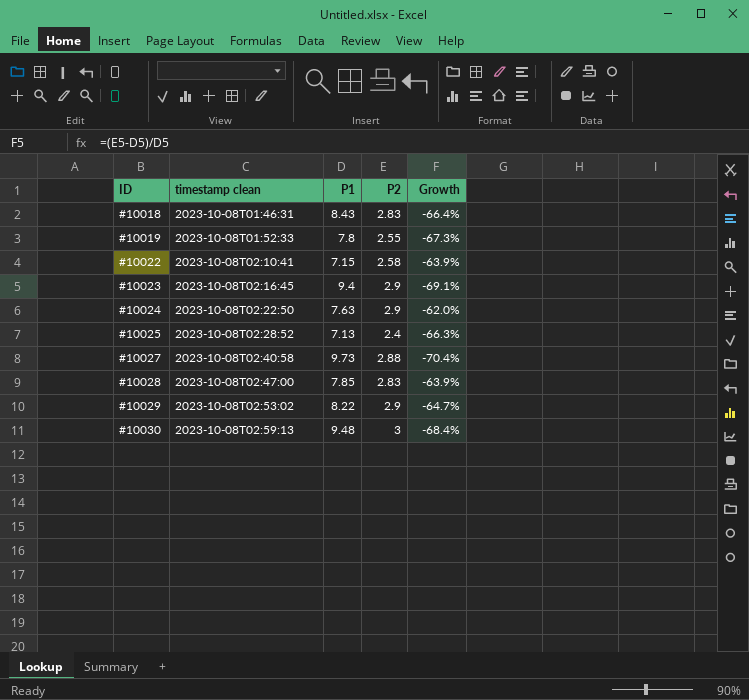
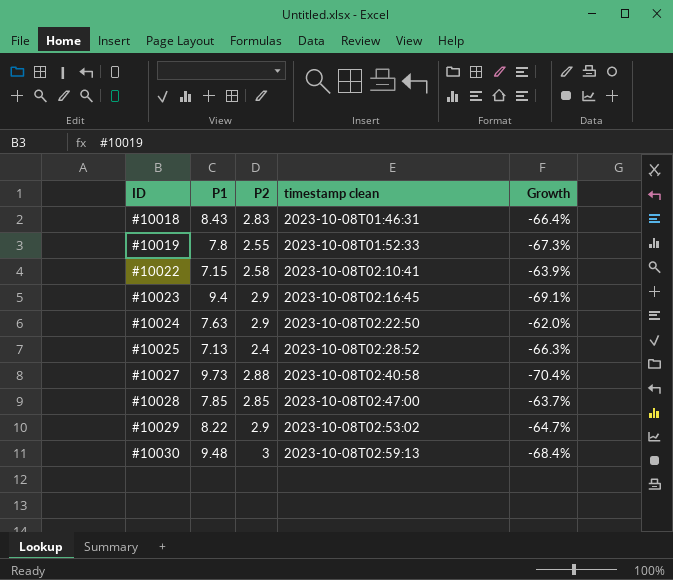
column timestamp clean | position: 2 -> 4
#10028 | P2: 2.83 -> 2.85
#10028 | Growth: -63.9% -> -63.7%

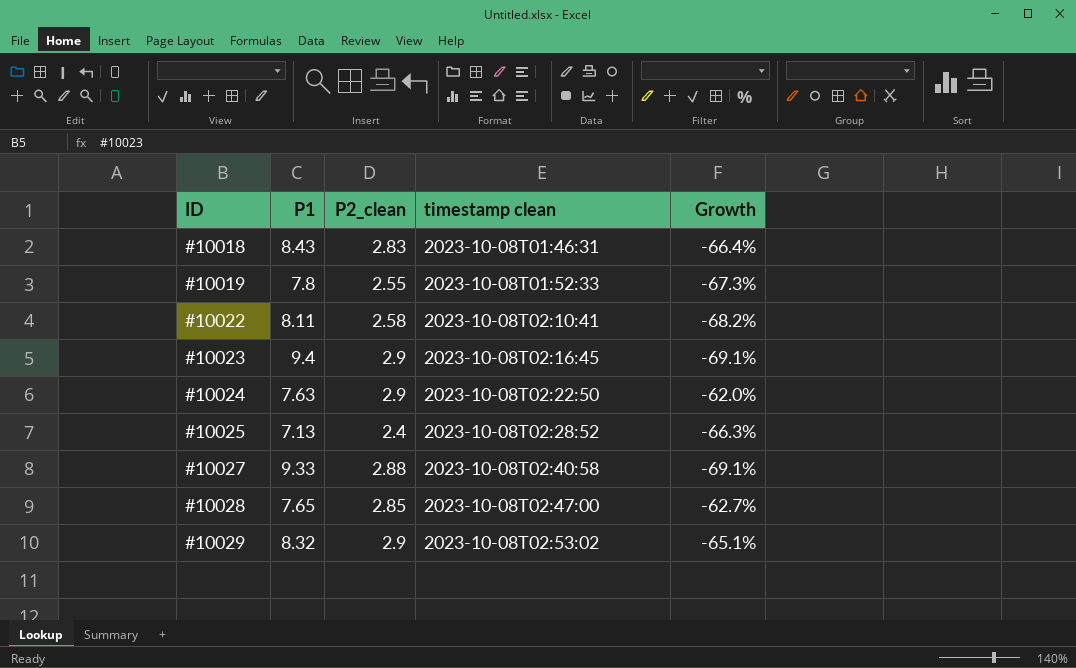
column name: P2 -> P2_clean
row #10030: 9.48 | 3 | 2023-10-08T02:59:13 | -68.4% -> none
#10022 | P1: 7.15 -> 8.11
#10022 | Growth: -63.9% -> -68.2%
#10027 | P1: 9.73 -> 9.33
#10027 | Growth: -70.4% -> -69.1%
#10028 | P1: 7.85 -> 7.65
#10028 | Growth: -63.7% -> -62.7%
#10029 | P1: 8.22 -> 8.32
#10029 | Growth: -64.7% -> -65.1%

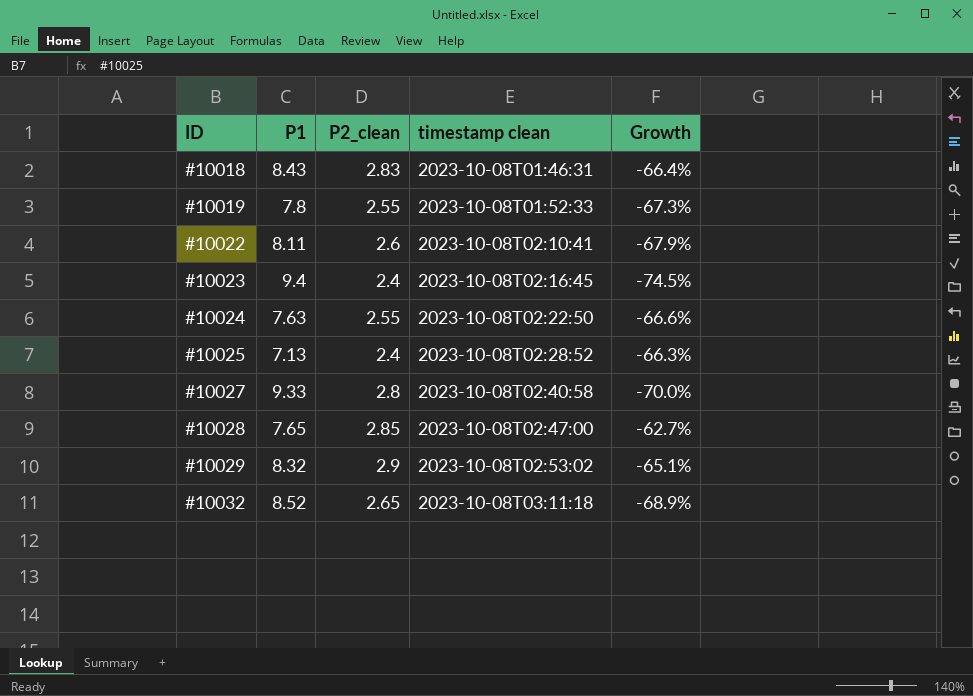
#10022 | P2_clean: 2.58 -> 2.6
#10022 | Growth: -68.2% -> -67.9%
#10023 | P2_clean: 2.9 -> 2.4
#10023 | Growth: -69.1% -> -74.5%
#10024 | P2_clean: 2.9 -> 2.55
#10024 | Growth: -62.0% -> -66.6%
#10027 | P2_clean: 2.88 -> 2.8
#10027 | Growth: -69.1% -> -70.0%
row #10032: none -> 8.52 | 2.65 | 2023-10-08T03:11:18 | -68.9%

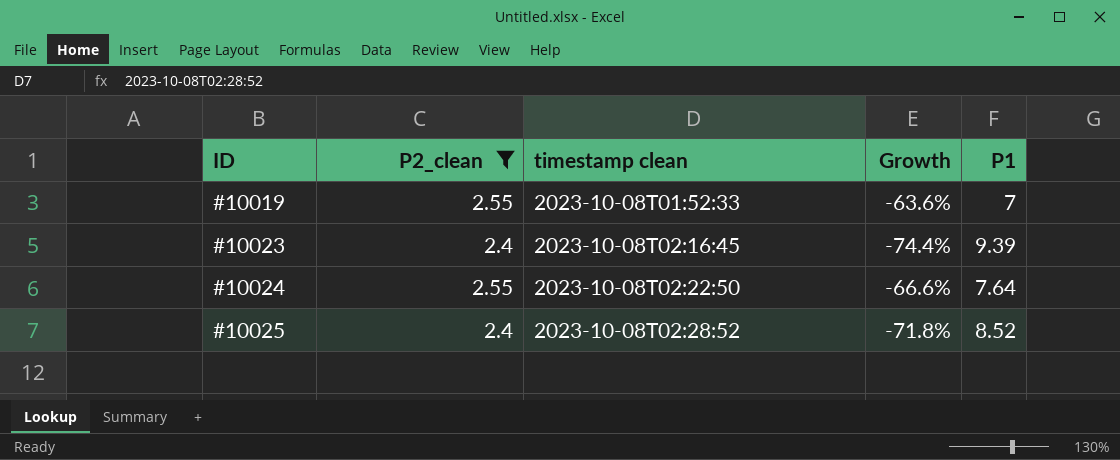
filter: none -> P2_clean <= 2.55
column P1 | position: 2 -> 5
#10019 | Growth: -67.3% -> -63.6%
#10019 | P1: 7.8 -> 7
#10023 | Growth: -74.5% -> -74.4%
#10023 | P1: 9.4 -> 9.39
#10024 | P1: 7.63 -> 7.64
#10025 | Growth: -66.3% -> -71.8%
#10025 | P1: 7.13 -> 8.52

